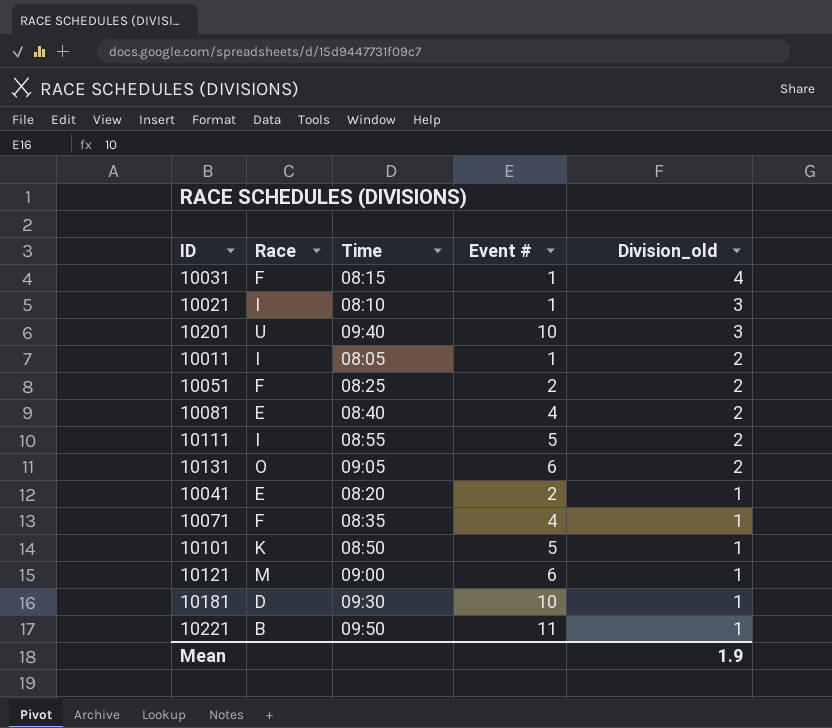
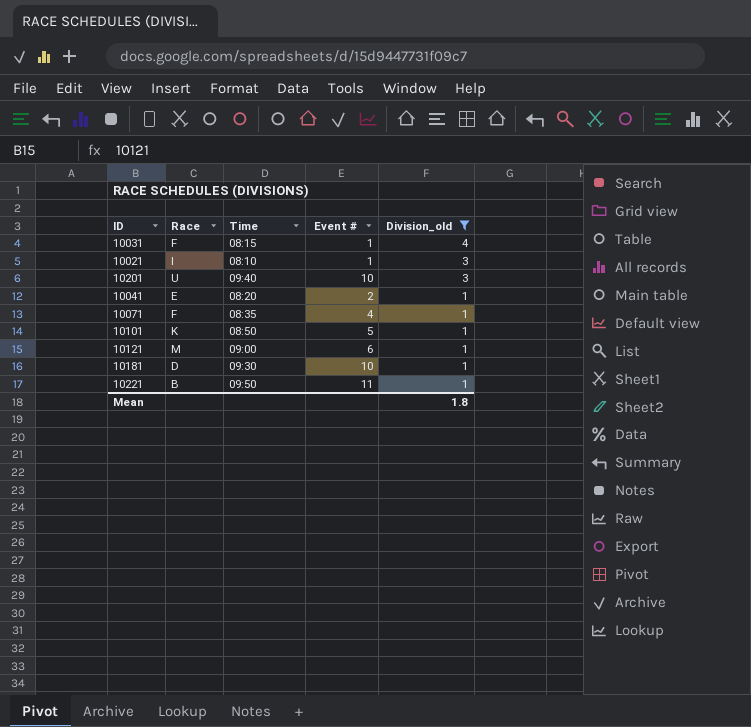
filter: none -> Division_old != 2
Mean | Division_old: 1.9 -> 1.8

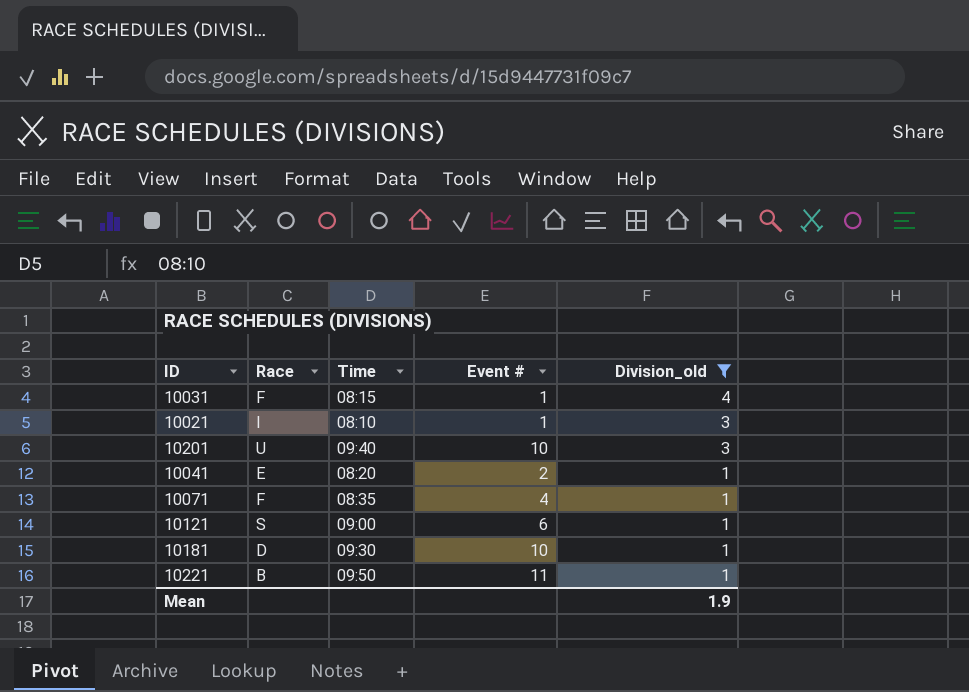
row 10101: K | 08:50 | 5 | 1 -> none
10121 | Race: M -> S
Mean | Division_old: 1.8 -> 1.9

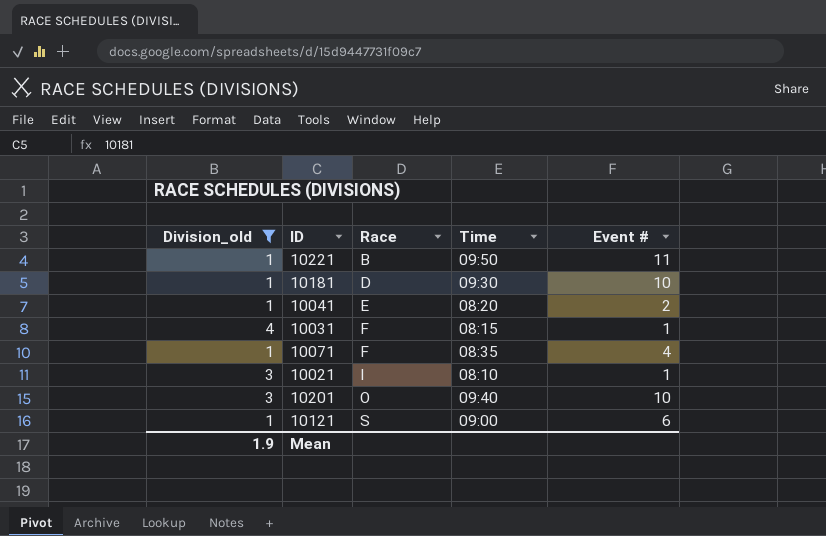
row order: Division_old descending -> Race ascending
column Division_old | position: 5 -> 1
10201 | Race: U -> O

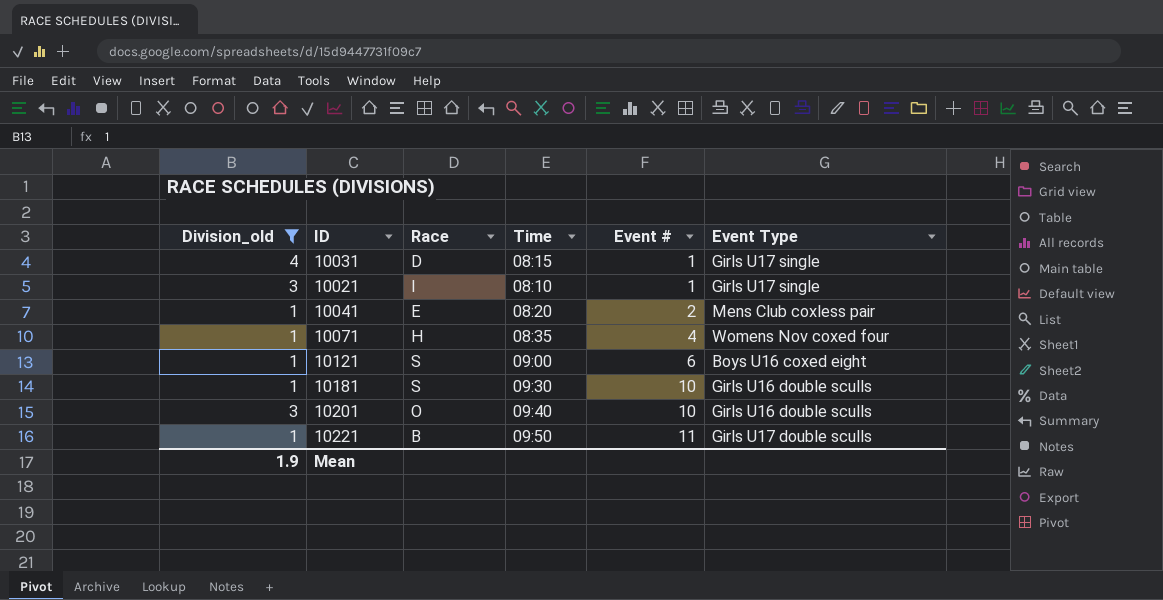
row order: Race ascending -> Event # ascending
column Event Type | position: none -> 6
10031 | Race: F -> D
10071 | Race: F -> H
10181 | Race: D -> S

